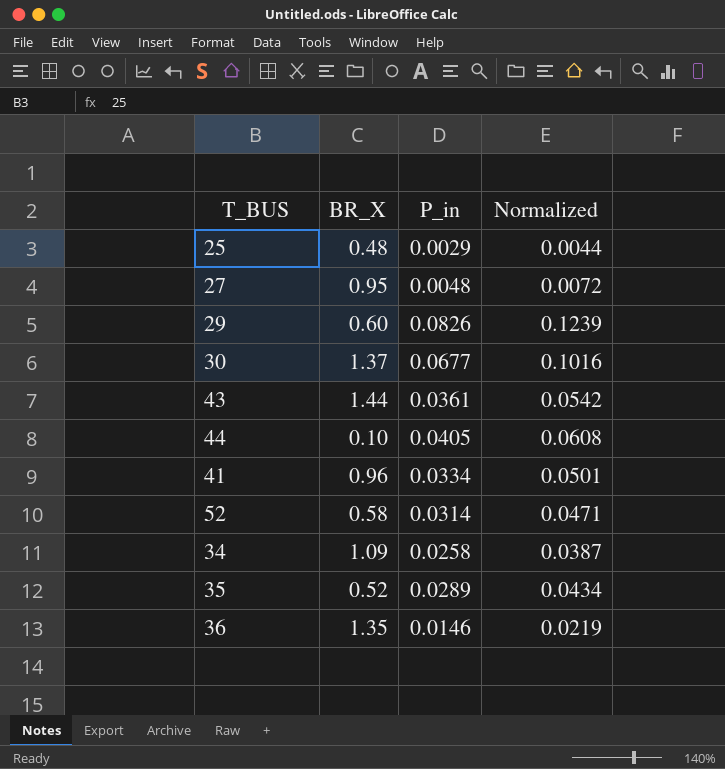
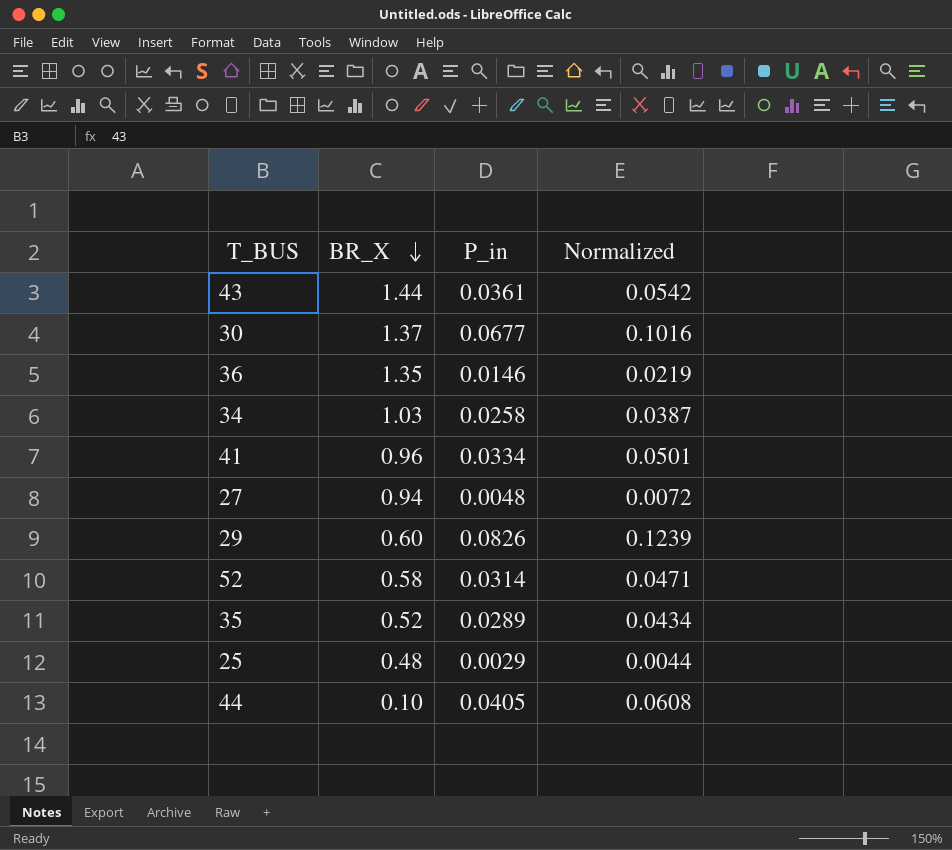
row order: none -> BR_X descending
34 | BR_X: 1.09 -> 1.03
27 | BR_X: 0.95 -> 0.94

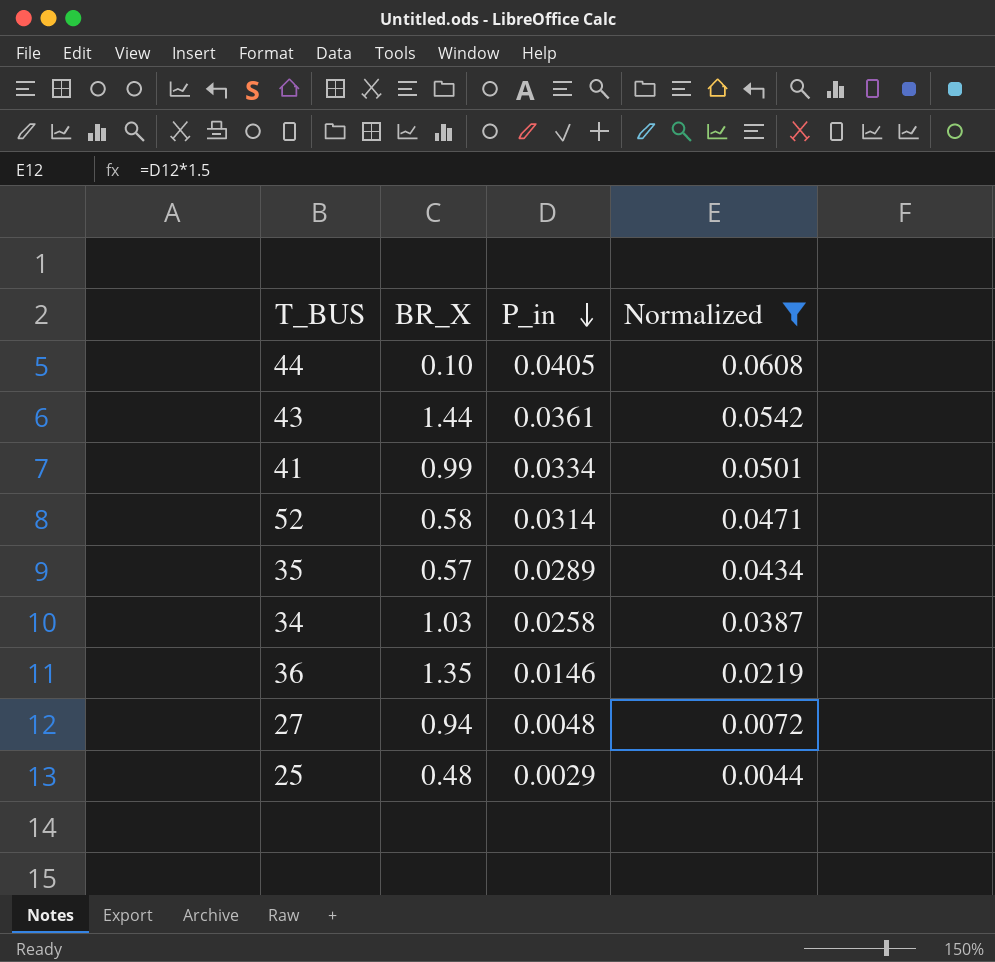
filter: none -> Normalized <= 0.0608
row order: BR_X descending -> P_in descending
41 | BR_X: 0.96 -> 0.99
35 | BR_X: 0.52 -> 0.57

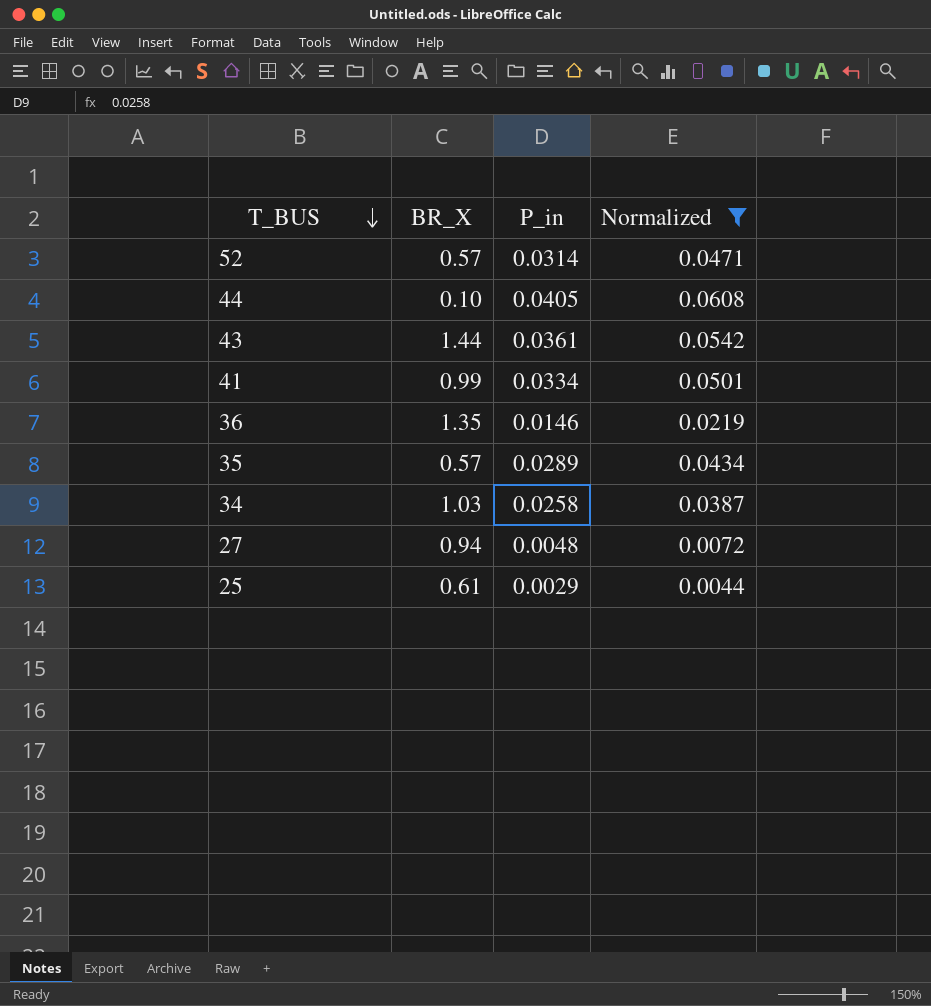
row order: P_in descending -> T_BUS descending
52 | BR_X: 0.58 -> 0.57
25 | BR_X: 0.48 -> 0.61

